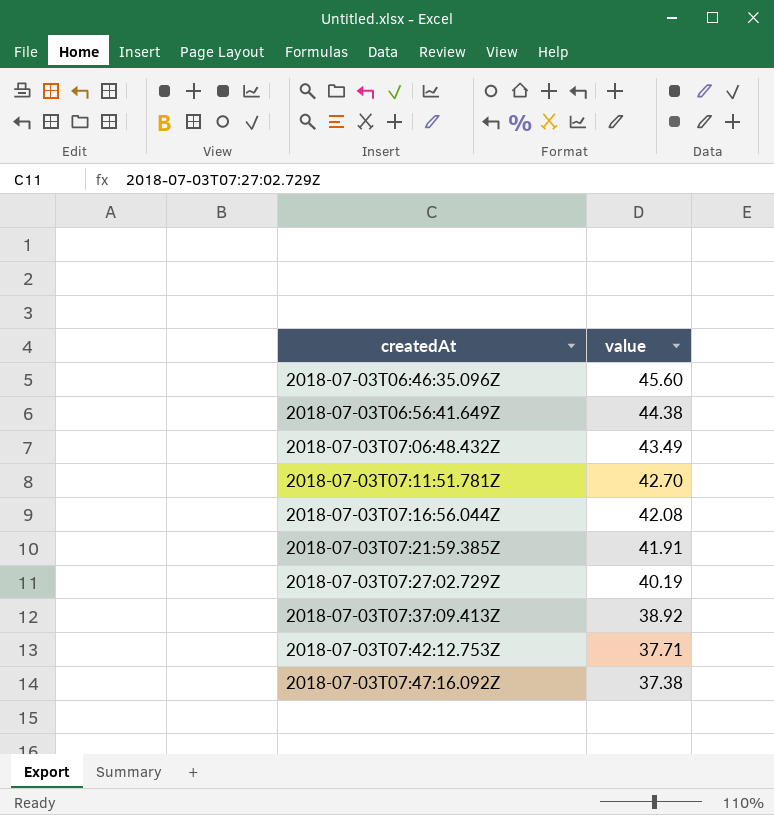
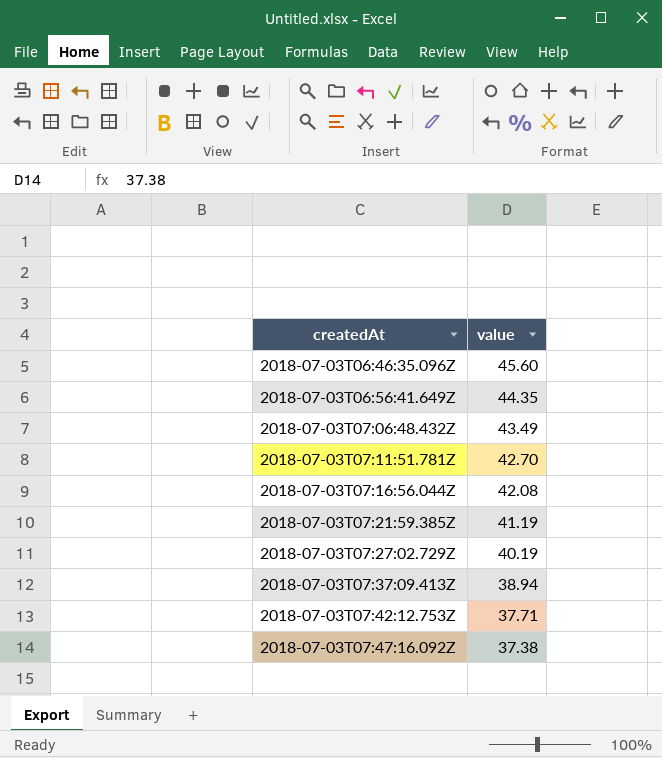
2018-07-03T06:56:41.649Z | value: 44.38 -> 44.35
2018-07-03T07:21:59.385Z | value: 41.91 -> 41.19
2018-07-03T07:37:09.413Z | value: 38.92 -> 38.94

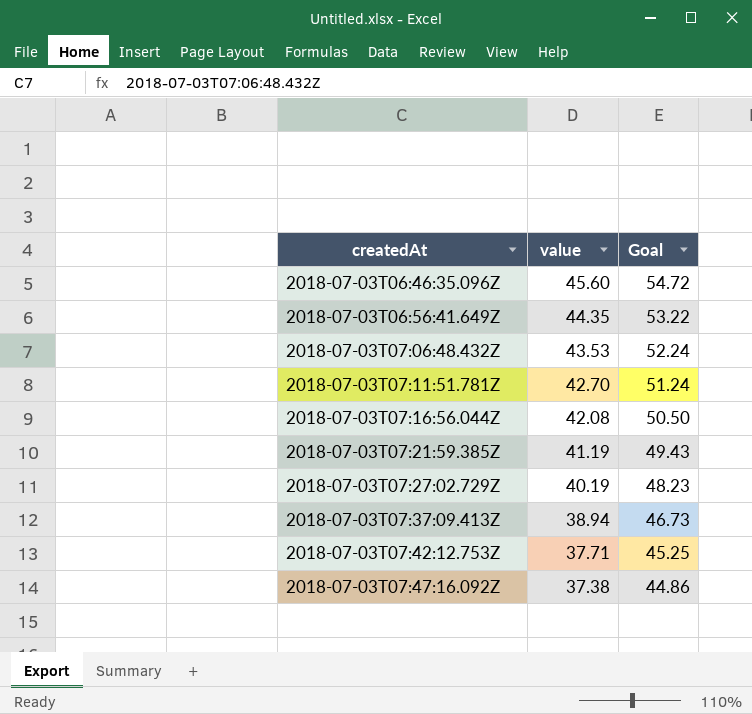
column Goal | formula: none -> [value] * 1.2
2018-07-03T07:06:48.432Z | value: 43.49 -> 43.53

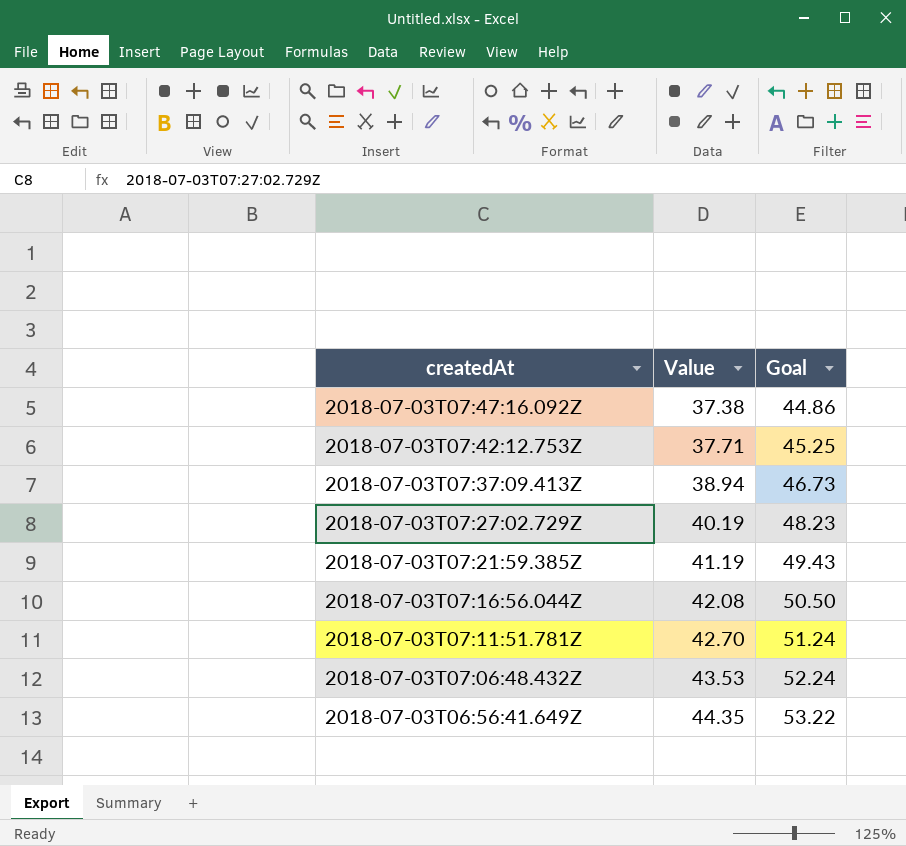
row order: createdAt ascending -> createdAt descending
column name: value -> Value
row 2018-07-03T06:46:35.096Z: 45.60 | 54.72 -> none

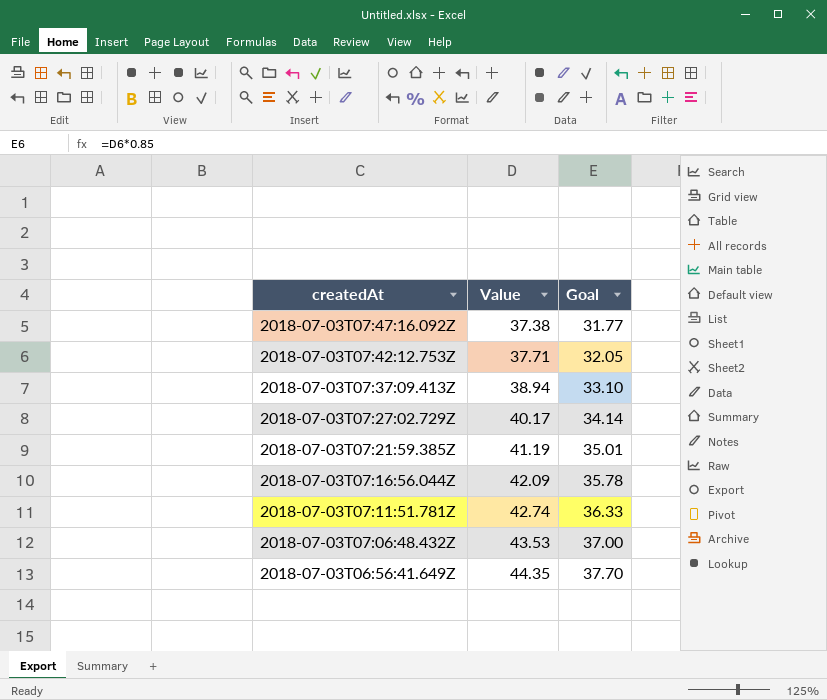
column Goal | formula: [Value] * 1.2 -> [Value] * 0.85
2018-07-03T07:27:02.729Z | Value: 40.19 -> 40.17
2018-07-03T07:16:56.044Z | Value: 42.08 -> 42.09
2018-07-03T07:11:51.781Z | Value: 42.70 -> 42.74

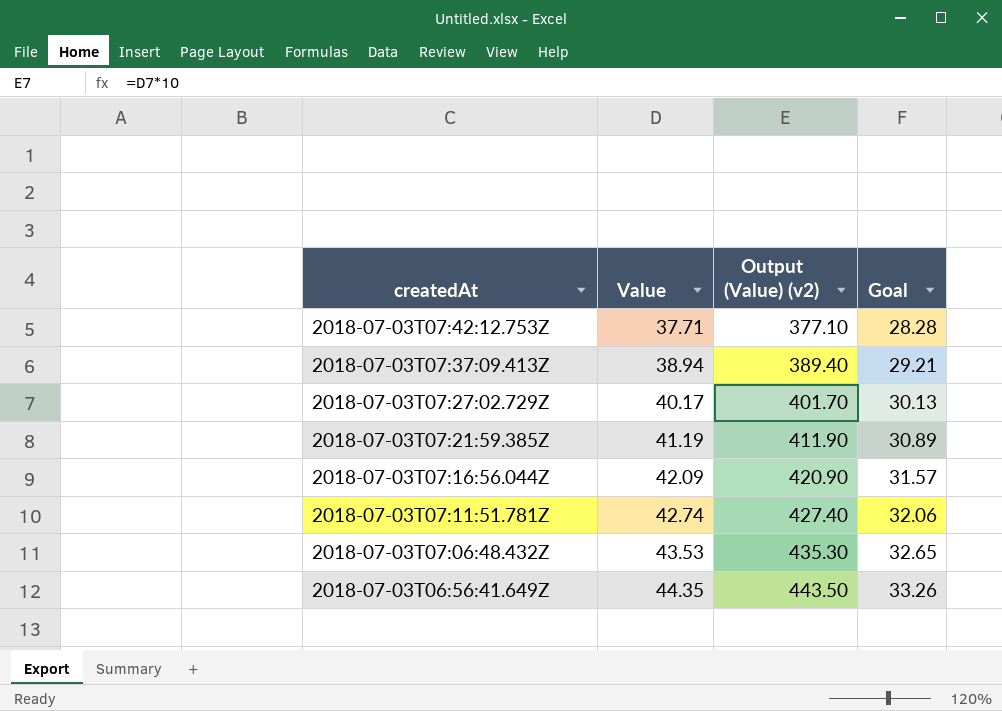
column Output (Value) (v2) | formula: none -> [Value] * 10
column Goal | formula: [Value] * 0.85 -> [Value] * 0.75
row 2018-07-03T07:47:16.092Z: 37.38 | 31.77 -> none

